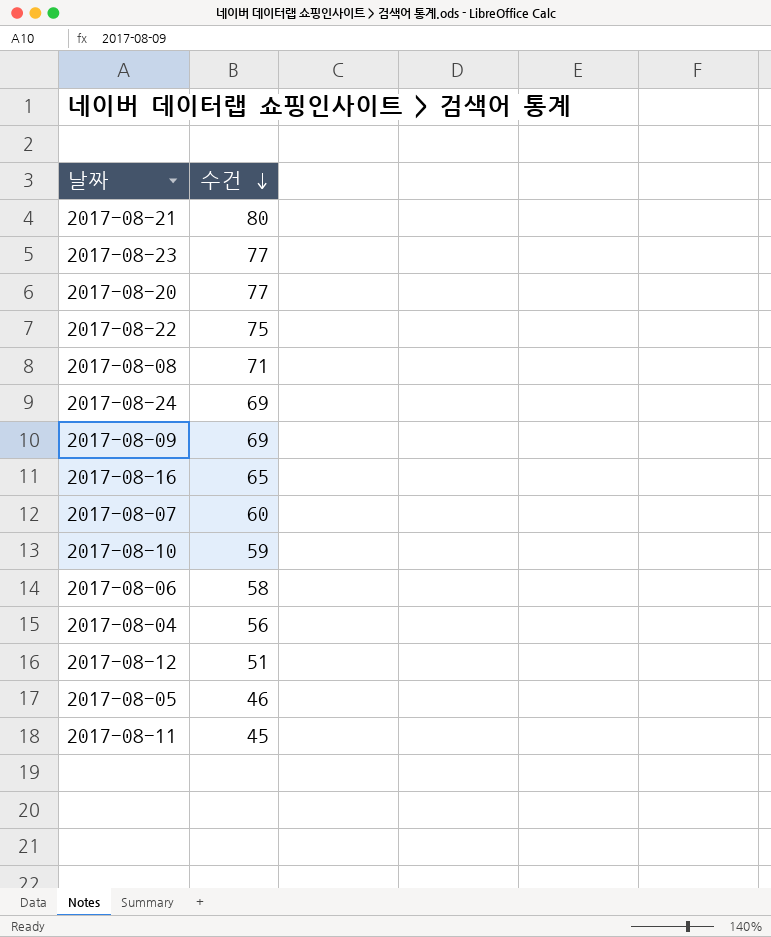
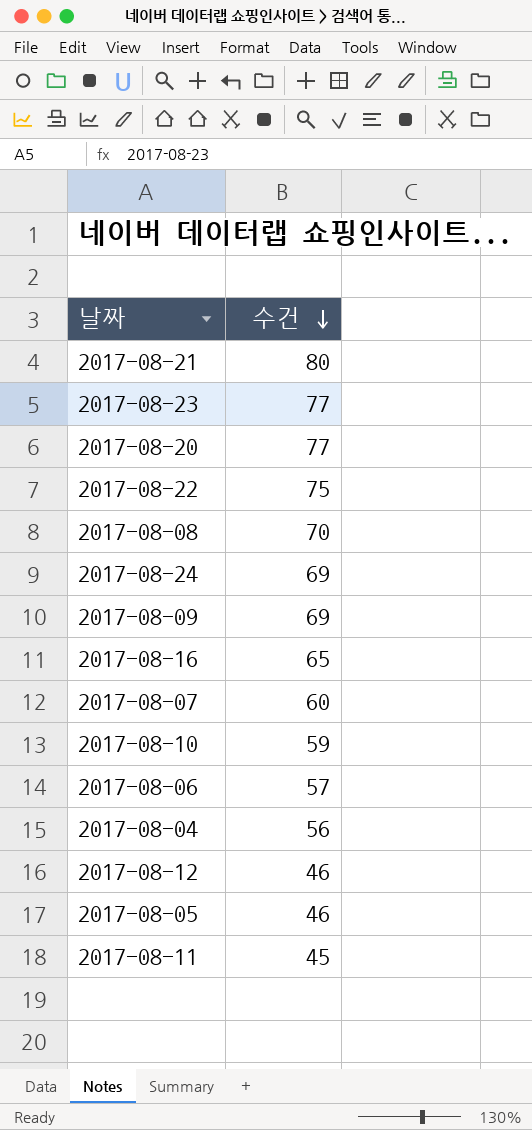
2017-08-08 | 수건: 71 -> 70
2017-08-06 | 수건: 58 -> 57
2017-08-12 | 수건: 51 -> 46

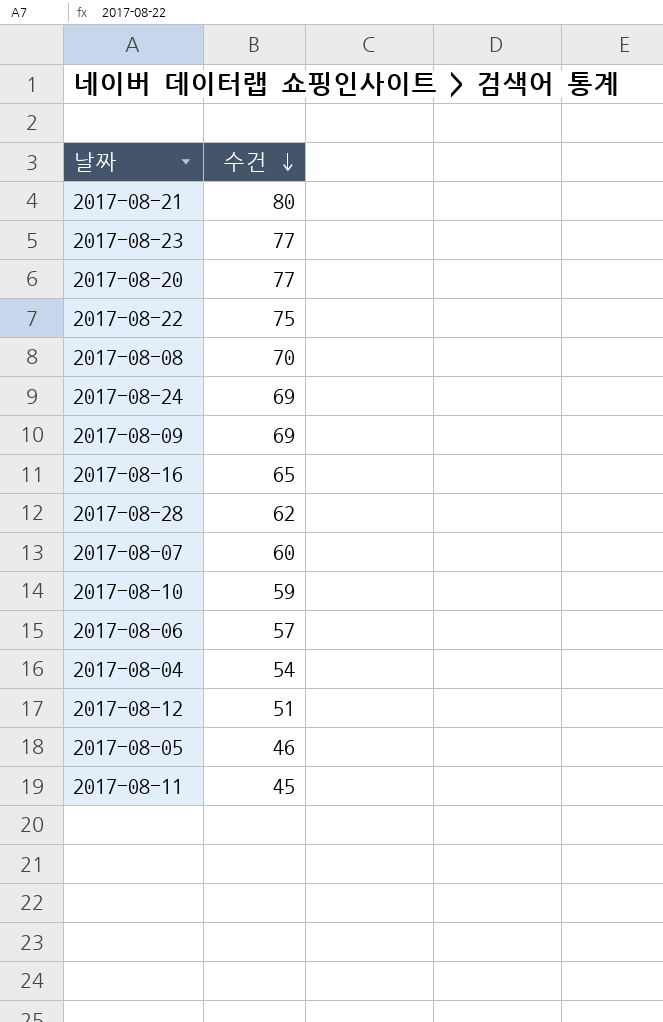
row 2017-08-28: none -> 62
2017-08-04 | 수건: 56 -> 54
2017-08-12 | 수건: 46 -> 51

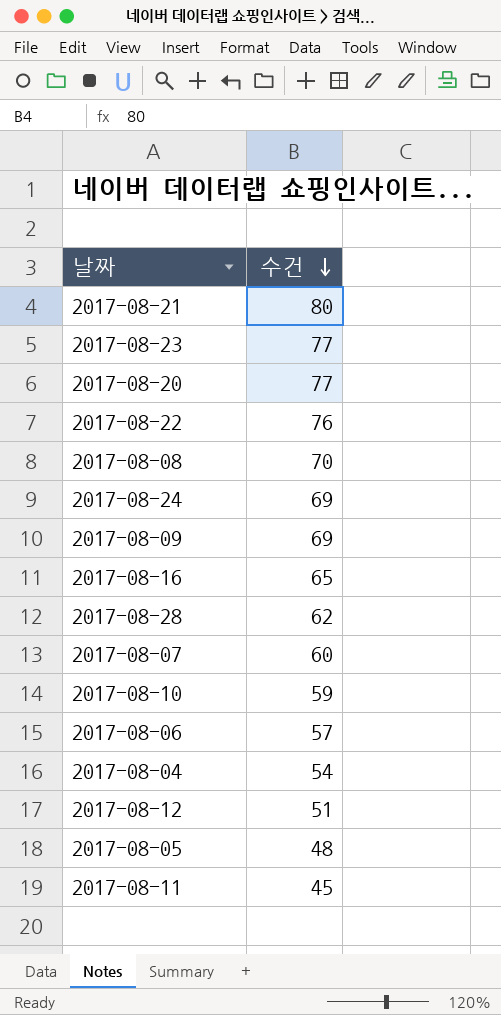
2017-08-22 | 수건: 75 -> 76
2017-08-05 | 수건: 46 -> 48

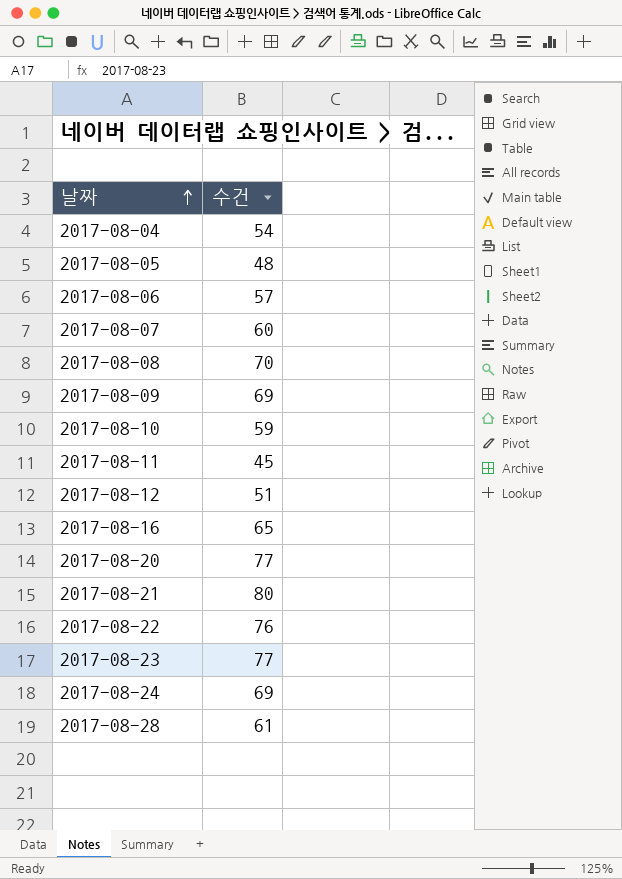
row order: 수건 descending -> 날짜 ascending
2017-08-28 | 수건: 62 -> 61

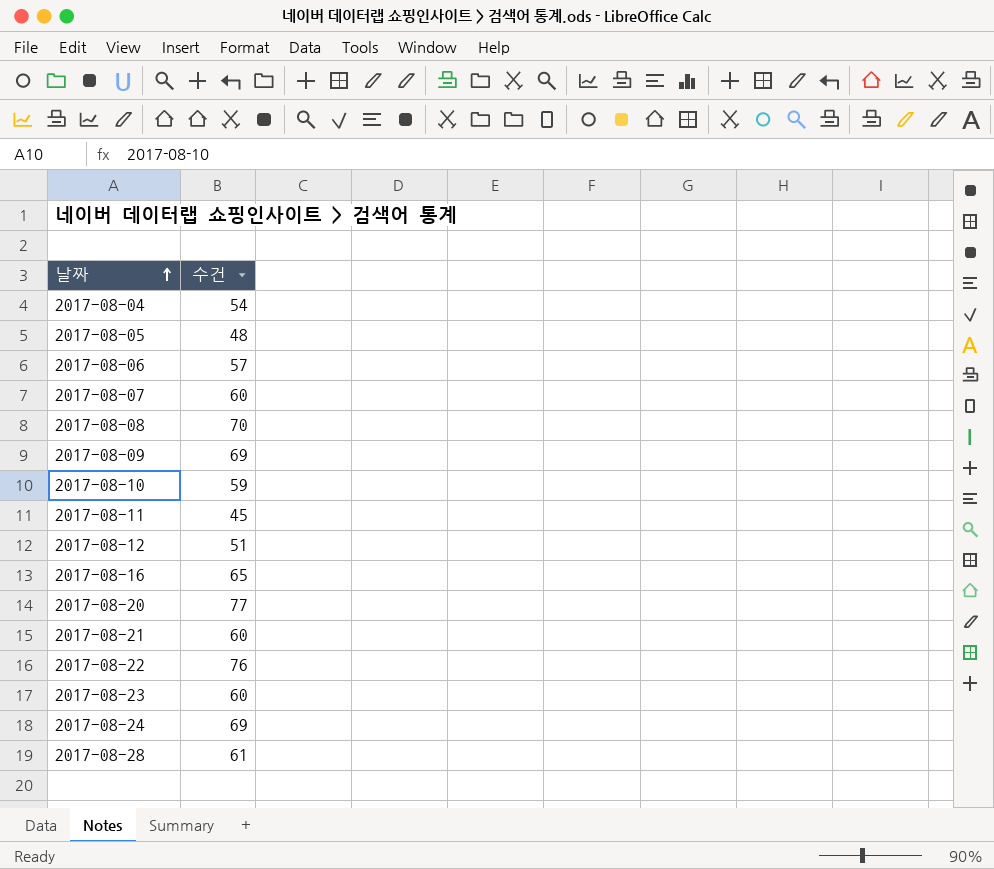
2017-08-21 | 수건: 80 -> 60
2017-08-23 | 수건: 77 -> 60

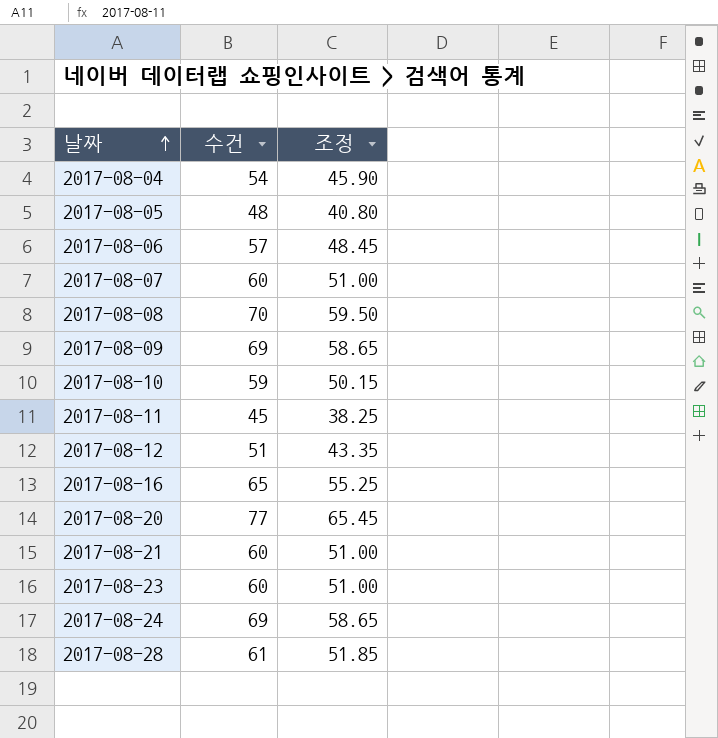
column 조정 | formula: none -> [수건] * 0.85
row 2017-08-22: 76 -> none

